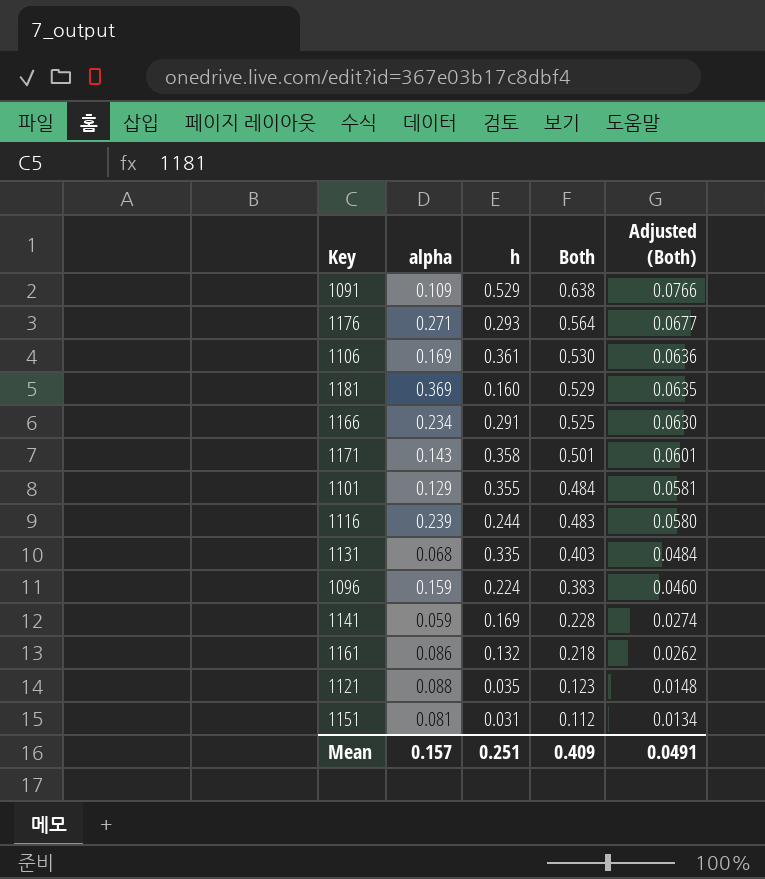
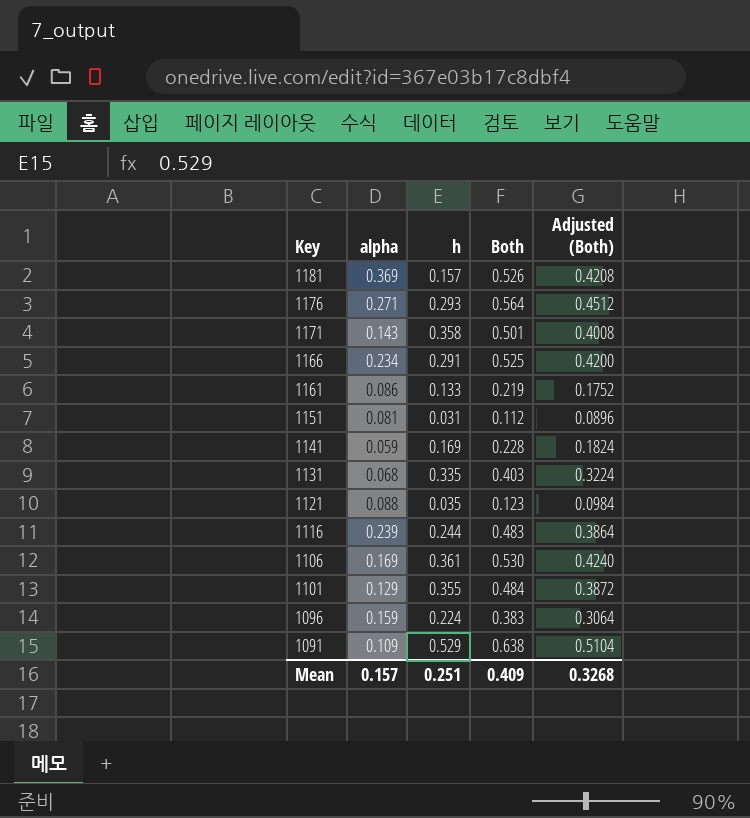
row order: Both descending -> Key descending
column Adjusted (Both) | formula: [Both] * 0.12 -> [Both] * 0.8
1181 | h: 0.160 -> 0.157
1181 | Both: 0.529 -> 0.526
1161 | h: 0.132 -> 0.133
1161 | Both: 0.218 -> 0.219
Mean | Adjusted (Both): 0.0491 -> 0.3268

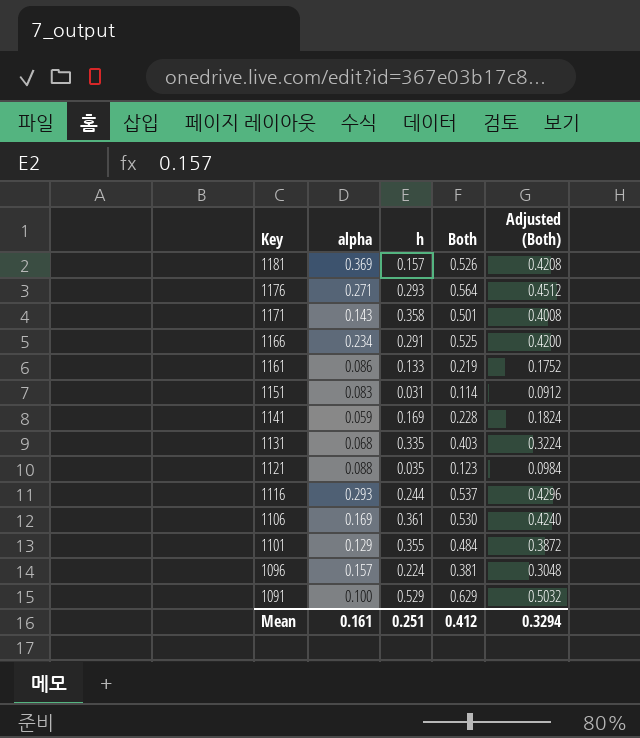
1151 | alpha: 0.081 -> 0.083
1151 | Both: 0.112 -> 0.114
1151 | Adjusted (Both): 0.0896 -> 0.0912
1116 | alpha: 0.239 -> 0.293
1116 | Both: 0.483 -> 0.537
1116 | Adjusted (Both): 0.3864 -> 0.4296
1096 | alpha: 0.159 -> 0.157
1096 | Both: 0.383 -> 0.381
1096 | Adjusted (Both): 0.3064 -> 0.3048
1091 | alpha: 0.109 -> 0.100
1091 | Both: 0.638 -> 0.629
1091 | Adjusted (Both): 0.5104 -> 0.5032
Mean | alpha: 0.157 -> 0.161
Mean | Both: 0.409 -> 0.412
Mean | Adjusted (Both): 0.3268 -> 0.3294

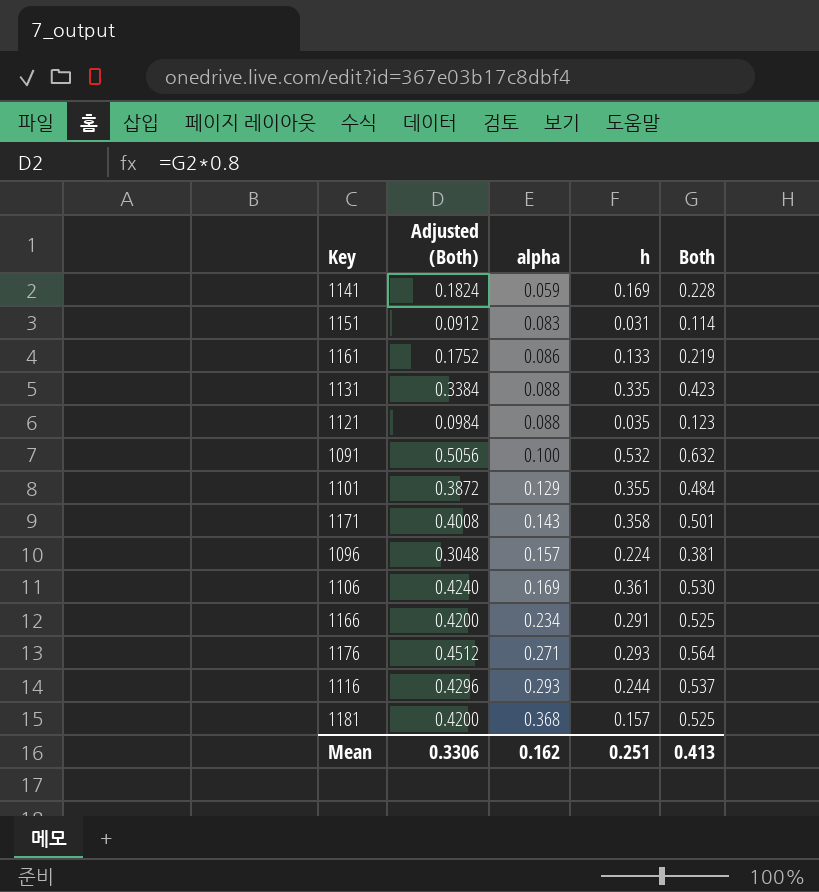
row order: Key descending -> alpha ascending
column Adjusted (Both) | position: 5 -> 2
1131 | Adjusted (Both): 0.3224 -> 0.3384
1131 | alpha: 0.068 -> 0.088
1131 | Both: 0.403 -> 0.423
1091 | Adjusted (Both): 0.5032 -> 0.5056
1091 | h: 0.529 -> 0.532
1091 | Both: 0.629 -> 0.632
1181 | Adjusted (Both): 0.4208 -> 0.4200
1181 | alpha: 0.369 -> 0.368
1181 | Both: 0.526 -> 0.525
Mean | Adjusted (Both): 0.3294 -> 0.3306
Mean | alpha: 0.161 -> 0.162
Mean | Both: 0.412 -> 0.413

